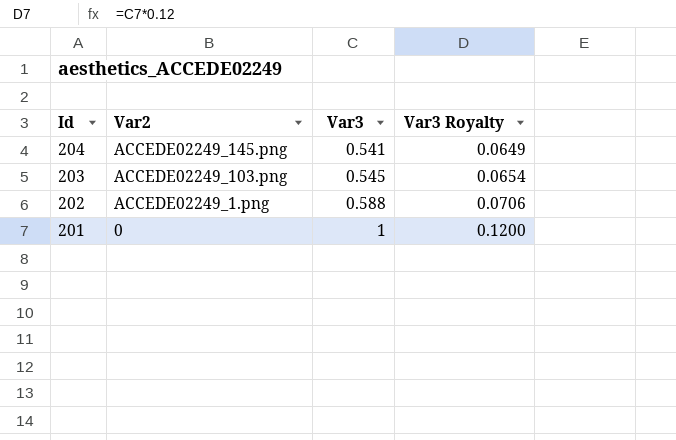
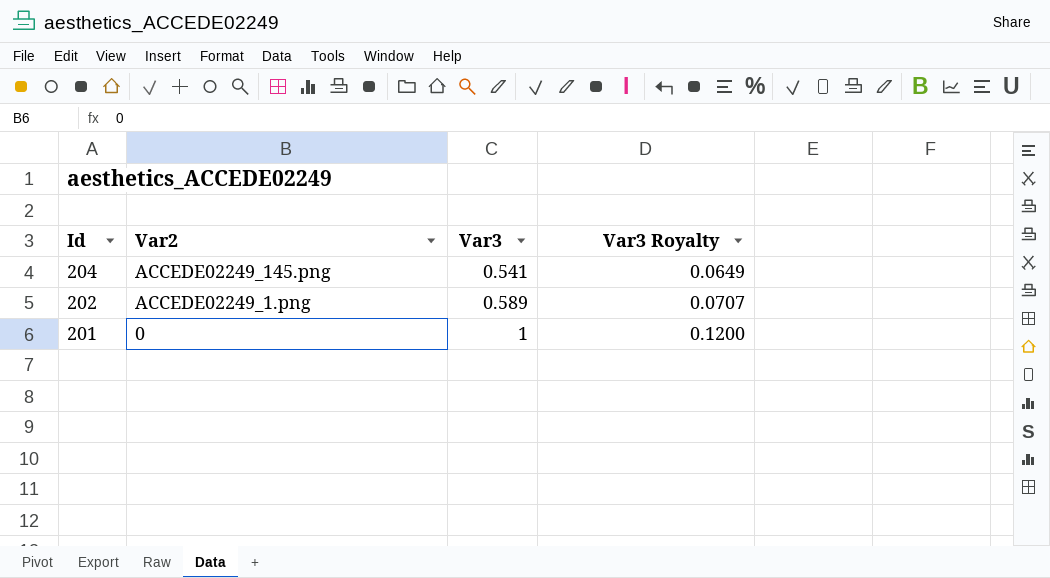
row 203: ACCEDE02249_103.png | 0.545 | 0.0654 -> none
202 | Var3: 0.588 -> 0.589
202 | Var3 Royalty: 0.0706 -> 0.0707

